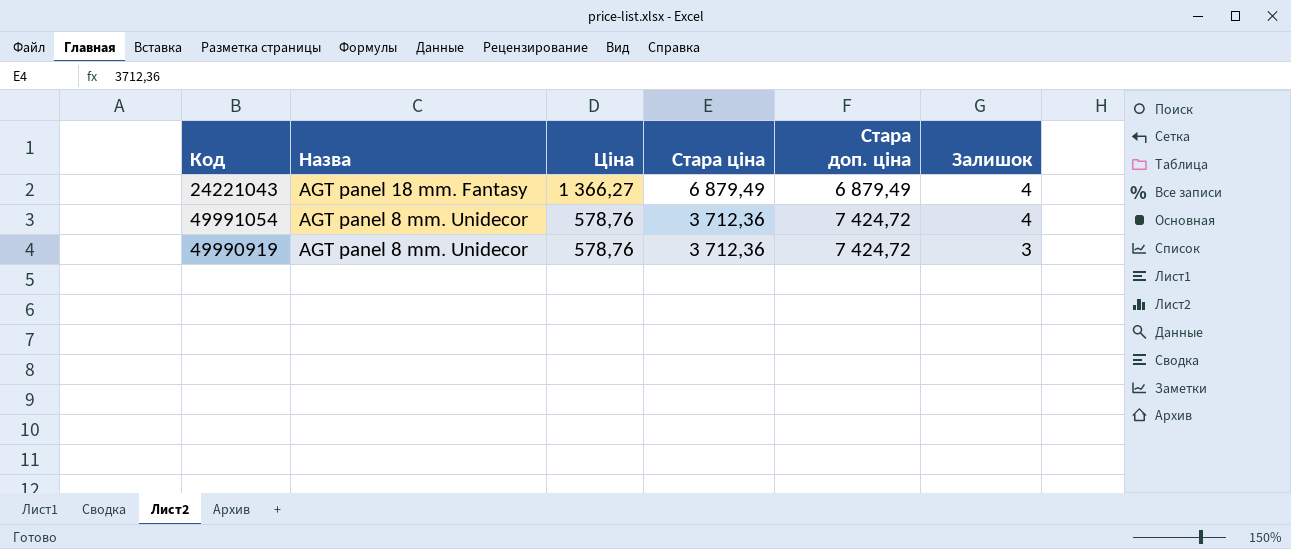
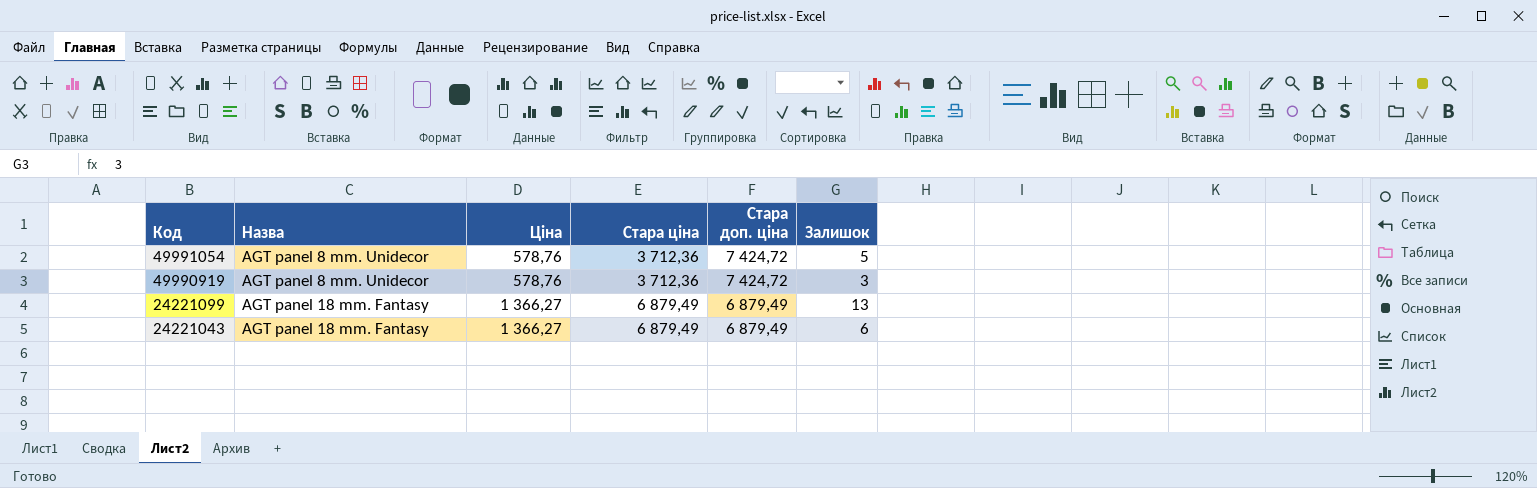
row order: Назва descending -> Код descending
49991054 | Залишок: 4 -> 5
row 24221099: none -> AGT panel 18 mm. Fantasy | 1 366,27 | 6 879,49 | 6 879,49 | 13
24221043 | Залишок: 4 -> 6

